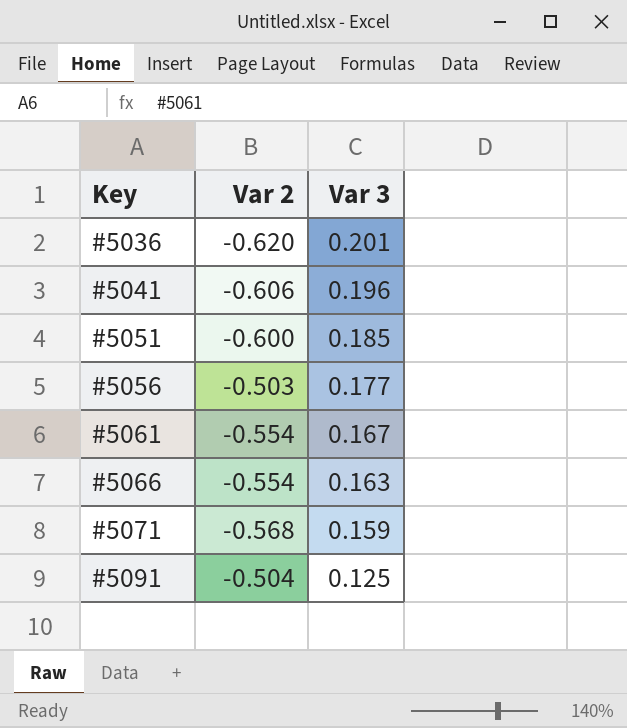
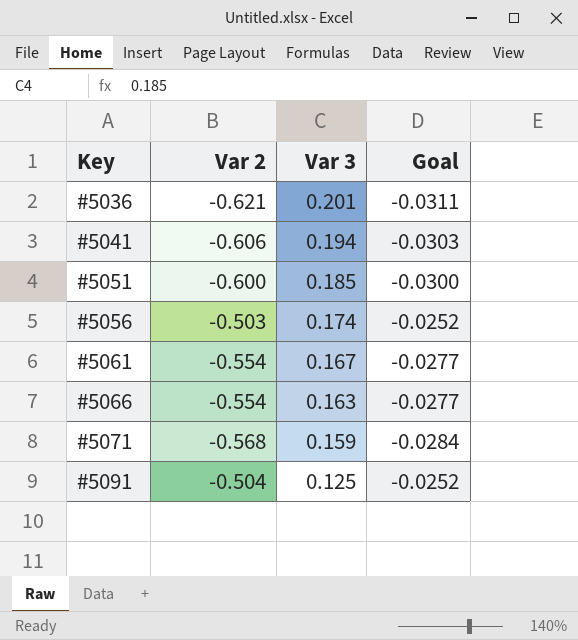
column Goal | formula: none -> [Var 2] * 0.05
#5036 | Var 2: -0.620 -> -0.621
#5041 | Var 3: 0.196 -> 0.194
#5056 | Var 3: 0.177 -> 0.174

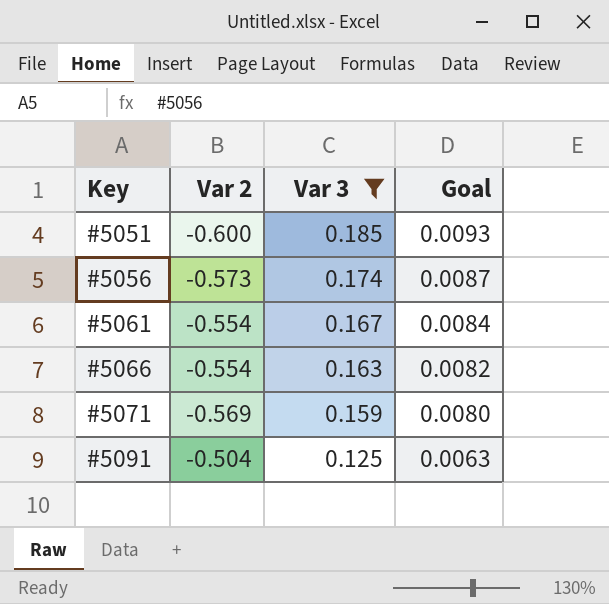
filter: none -> Var 3 <= 0.185
column Goal | formula: [Var 2] * 0.05 -> [Var 3] * 0.05
#5056 | Var 2: -0.503 -> -0.573
#5071 | Var 2: -0.568 -> -0.569

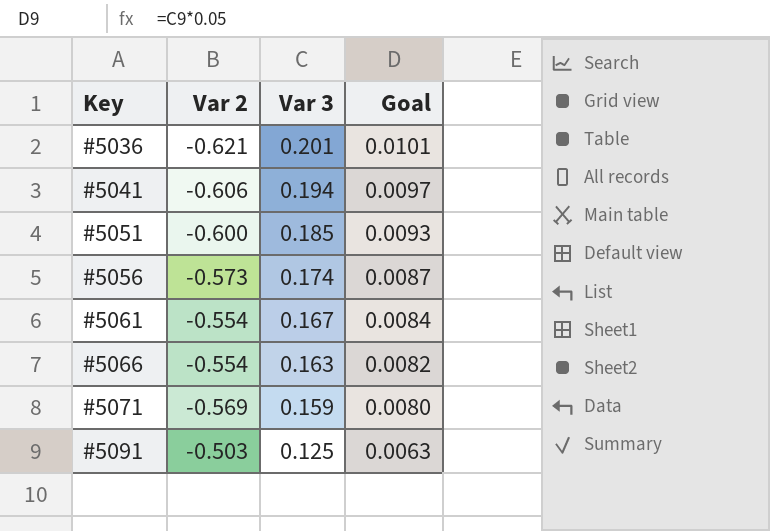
filter: Var 3 <= 0.185 -> none
#5091 | Var 2: -0.504 -> -0.503

